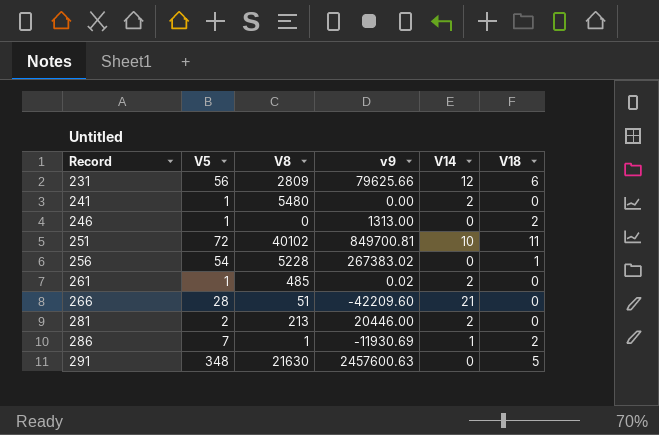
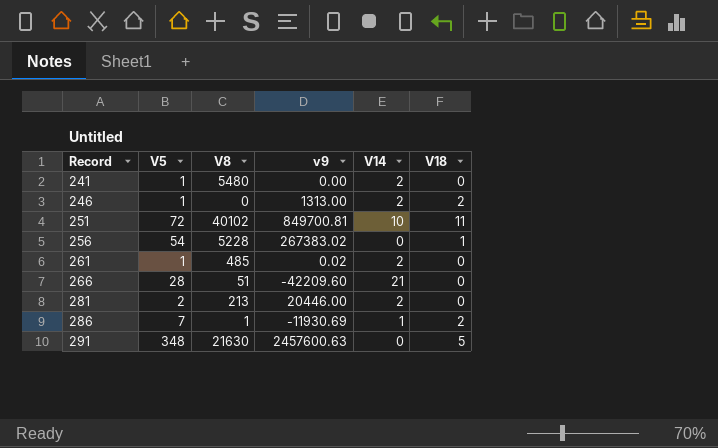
row 231: 56 | 2809 | 79625.66 | 12 | 6 -> none
246 | V14: 0 -> 2

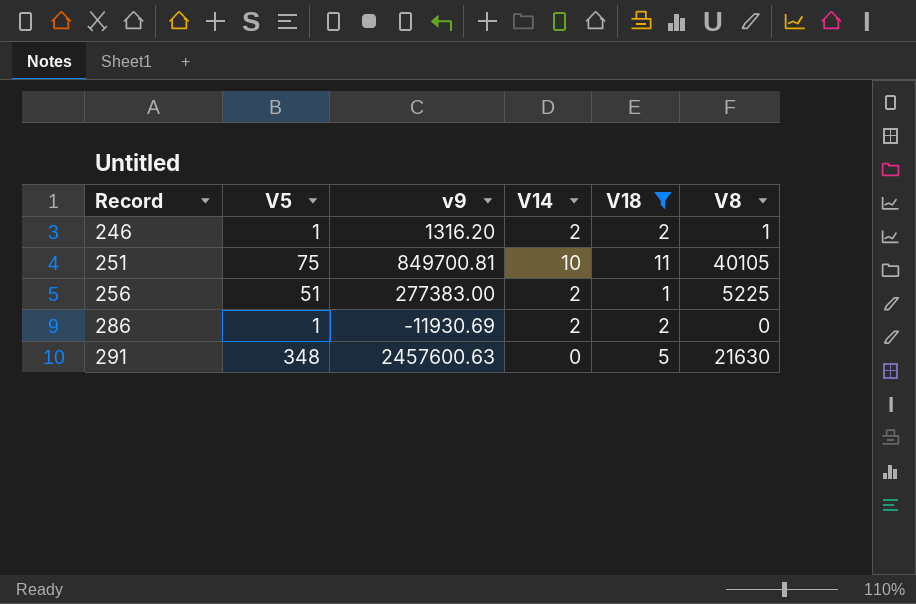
filter: none -> V18 != 0
column V8 | position: 3 -> 6
246 | v9: 1313.00 -> 1316.20
246 | V8: 0 -> 1
251 | V5: 72 -> 75
251 | V8: 40102 -> 40105
256 | V5: 54 -> 51
256 | v9: 267383.02 -> 277383.00
256 | V14: 0 -> 2
256 | V8: 5228 -> 5225
286 | V5: 7 -> 1
286 | V14: 1 -> 2
286 | V8: 1 -> 0

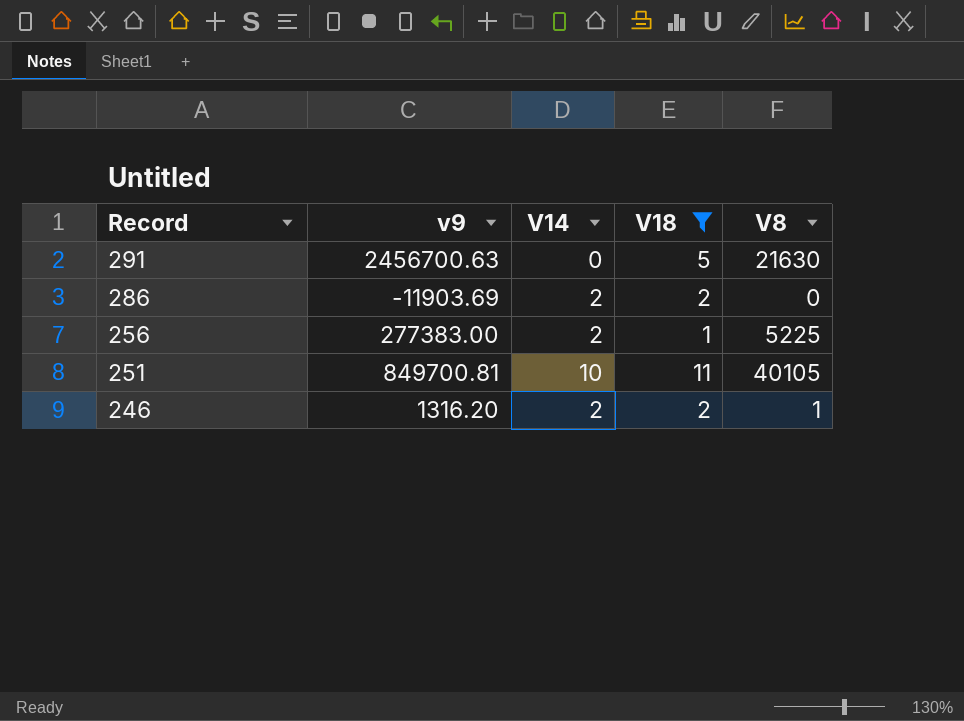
row order: Record ascending -> Record descending
column V5 | position: 2 -> none
291 | v9: 2457600.63 -> 2456700.63
286 | v9: -11930.69 -> -11903.69

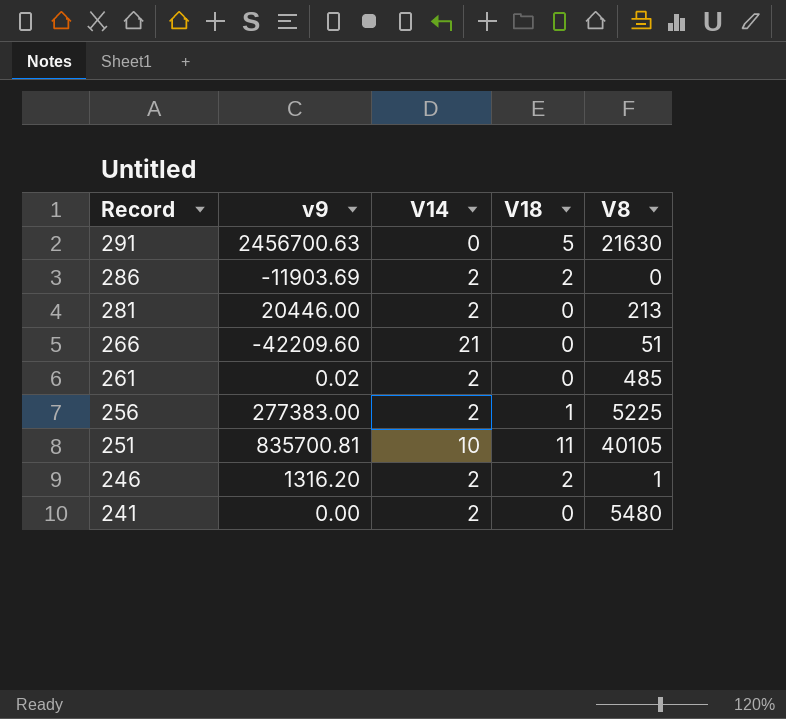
filter: V18 != 0 -> none
251 | v9: 849700.81 -> 835700.81

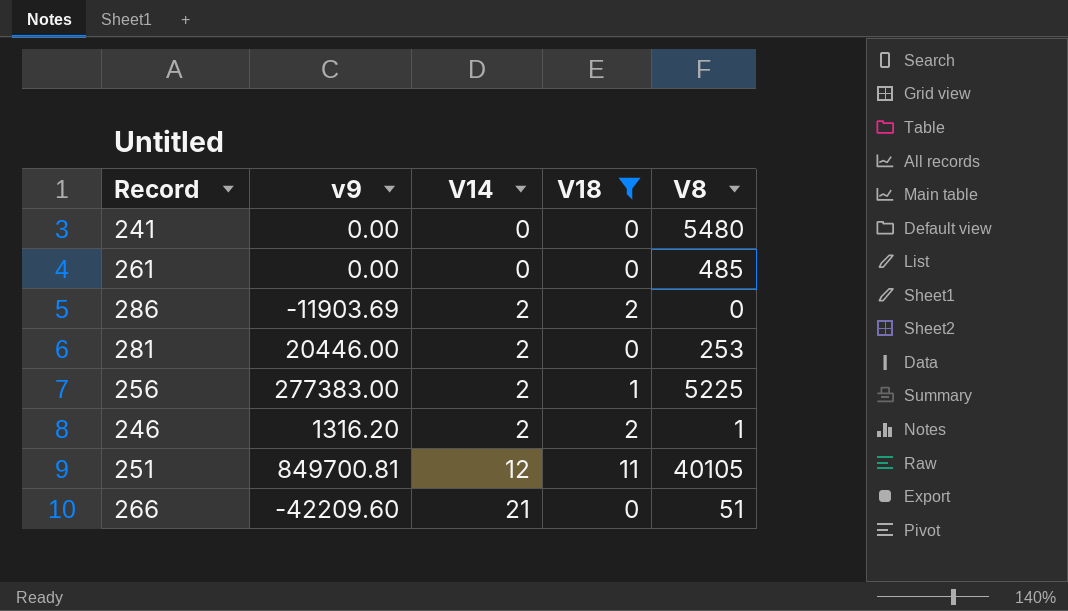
filter: none -> V18 != 5
row order: Record descending -> V14 ascending
241 | V14: 2 -> 0
261 | v9: 0.02 -> 0.00
261 | V14: 2 -> 0
281 | V8: 213 -> 253
251 | v9: 835700.81 -> 849700.81
251 | V14: 10 -> 12

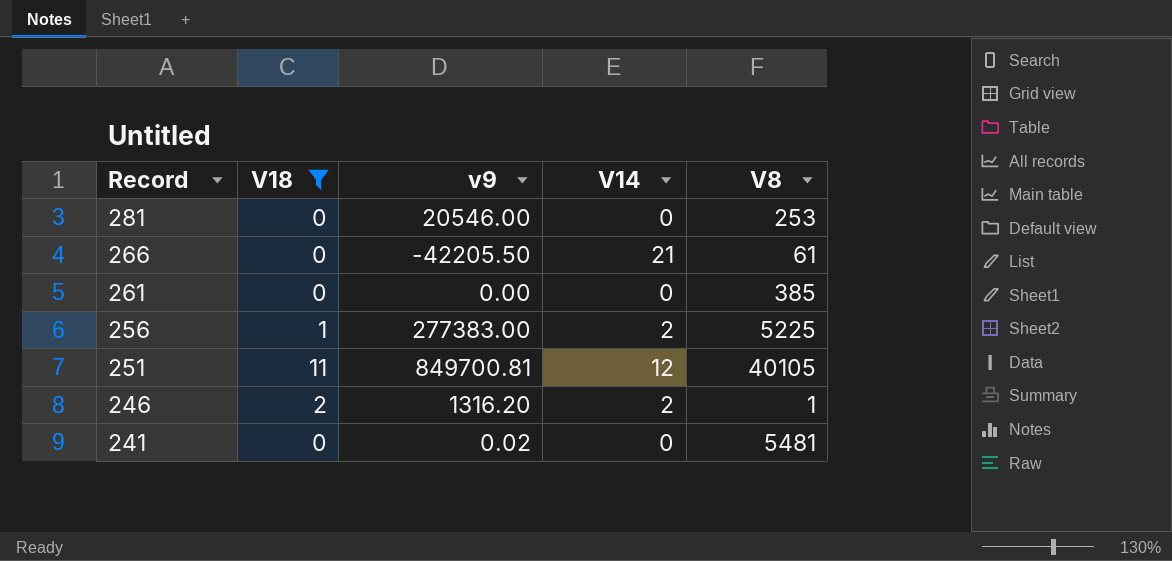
row order: V14 ascending -> Record descending
column V18 | position: 4 -> 2
row 286: -11903.69 | 2 | 2 | 0 -> none
281 | v9: 20446.00 -> 20546.00
281 | V14: 2 -> 0
266 | v9: -42209.60 -> -42205.50
266 | V8: 51 -> 61
261 | V8: 485 -> 385
241 | v9: 0.00 -> 0.02
241 | V8: 5480 -> 5481

